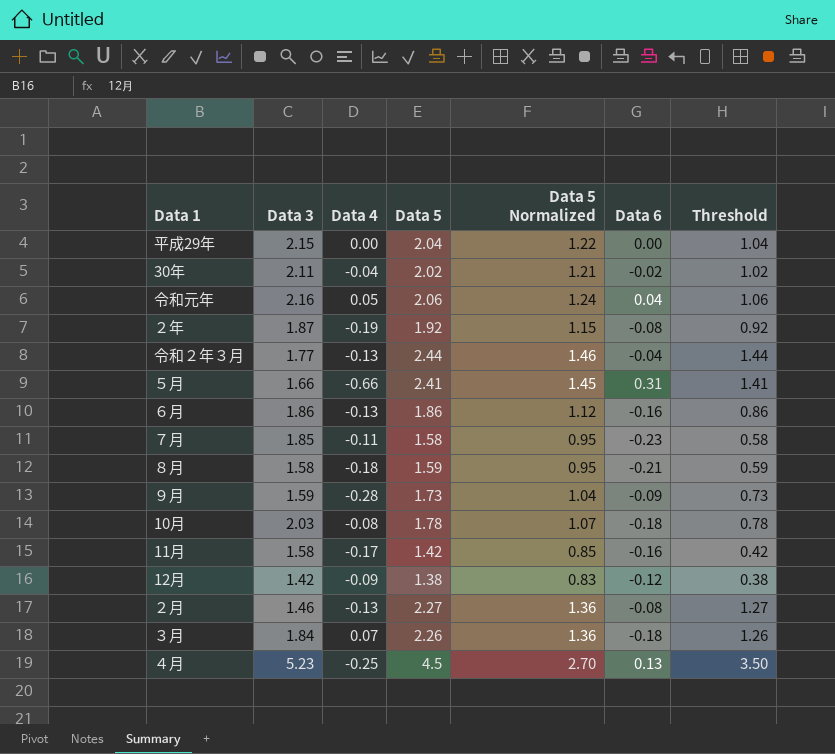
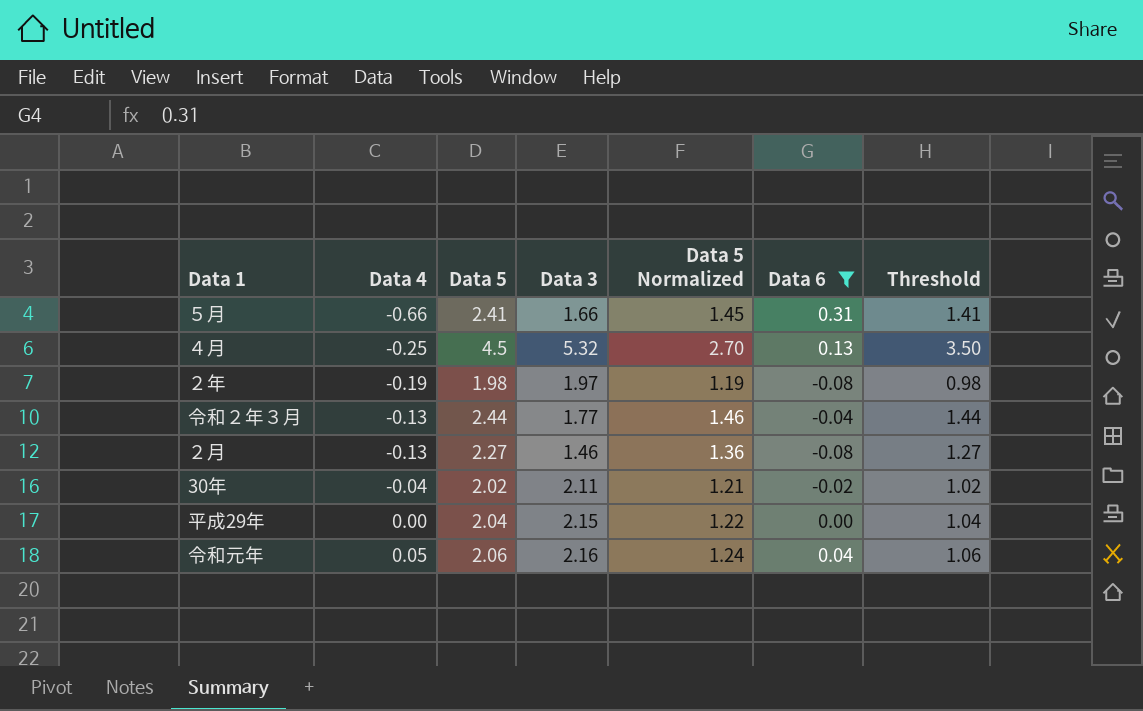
filter: none -> Data 6 >= -0.08
row order: none -> Data 4 ascending
column Data 3 | position: 2 -> 4
４月 | Data 3: 5.23 -> 5.32
２年 | Data 5: 1.92 -> 1.98
２年 | Data 3: 1.87 -> 1.97
２年 | Data 5 Normalized: 1.15 -> 1.19
２年 | Threshold: 0.92 -> 0.98

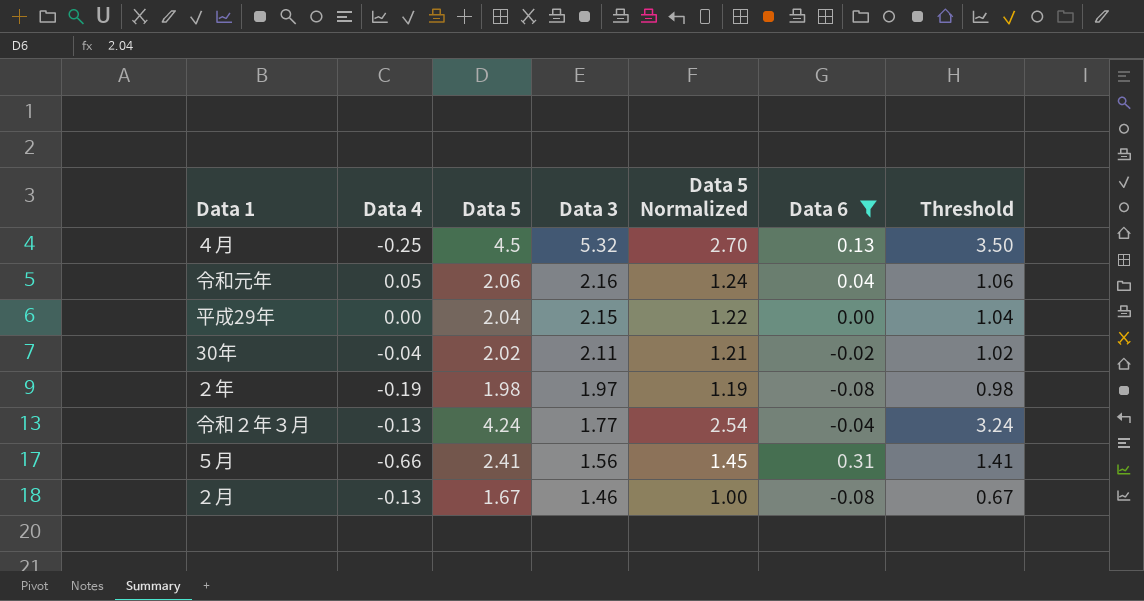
row order: Data 4 ascending -> Data 3 descending
令和２年３月 | Data 5: 2.44 -> 4.24
令和２年３月 | Data 5 Normalized: 1.46 -> 2.54
令和２年３月 | Threshold: 1.44 -> 3.24
５月 | Data 3: 1.66 -> 1.56
２月 | Data 5: 2.27 -> 1.67
２月 | Data 5 Normalized: 1.36 -> 1.00
２月 | Threshold: 1.27 -> 0.67

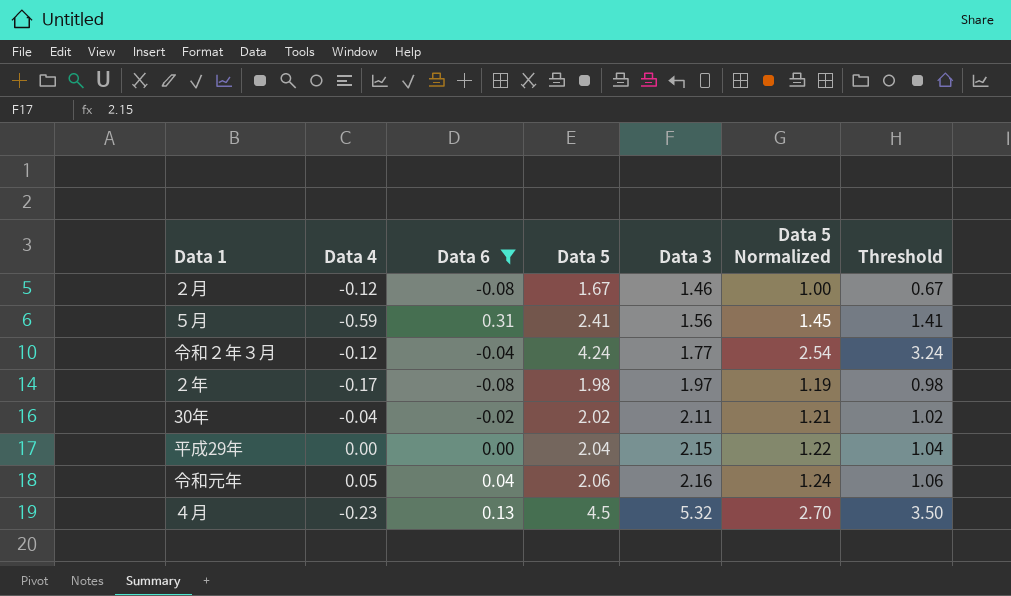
row order: Data 3 descending -> Data 3 ascending
column Data 6 | position: 6 -> 3
２月 | Data 4: -0.13 -> -0.12
５月 | Data 4: -0.66 -> -0.59
令和２年３月 | Data 4: -0.13 -> -0.12
２年 | Data 4: -0.19 -> -0.17
４月 | Data 4: -0.25 -> -0.23

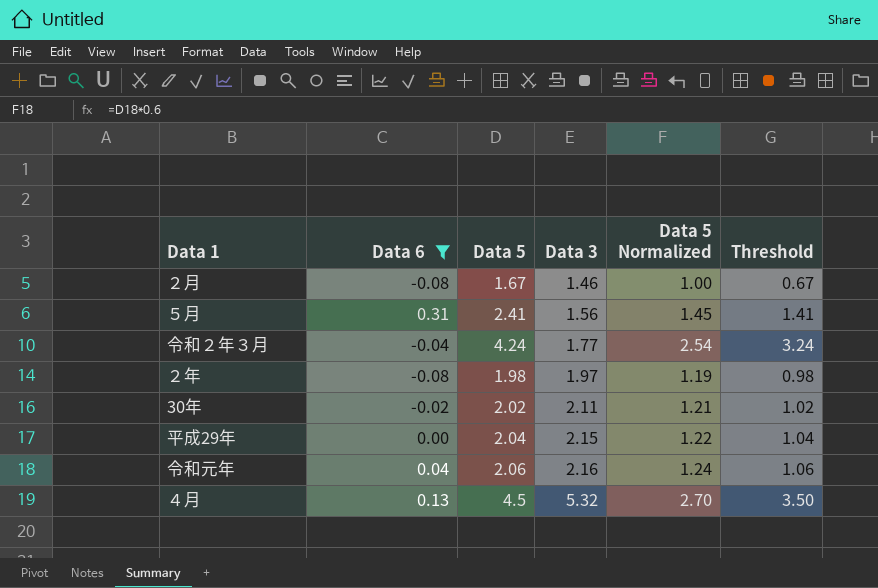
column Data 4 | position: 2 -> none

